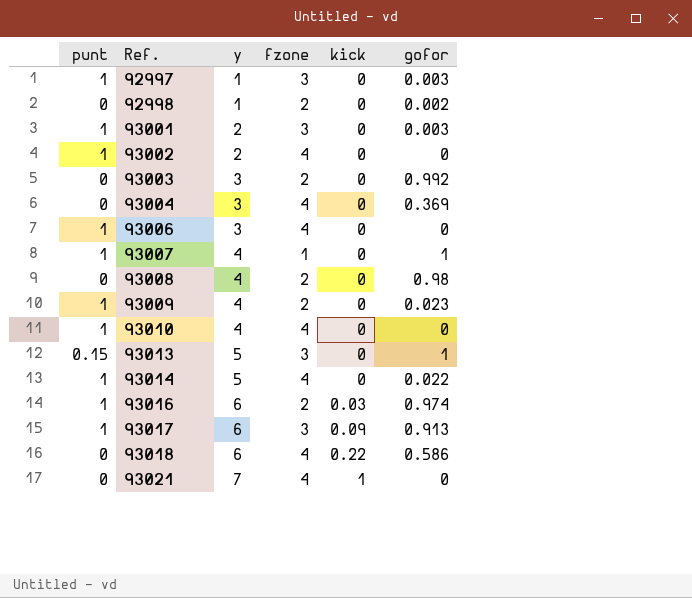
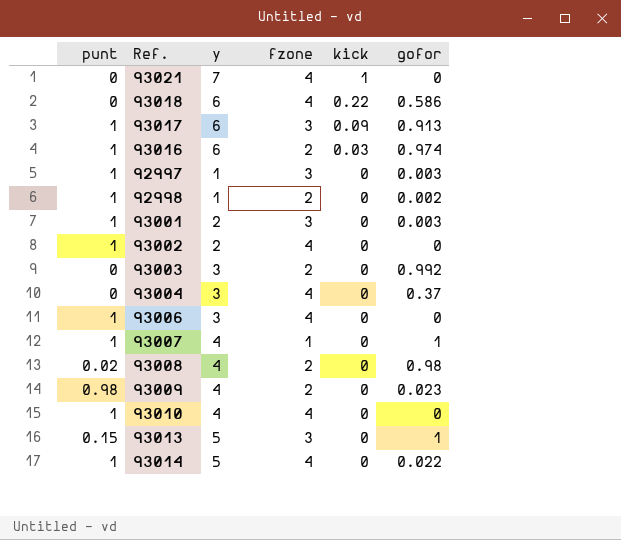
row order: Ref. ascending -> kick descending
92998 | punt: 0 -> 1
93004 | gofor: 0.369 -> 0.37
93008 | punt: 0 -> 0.02
93009 | punt: 1 -> 0.98

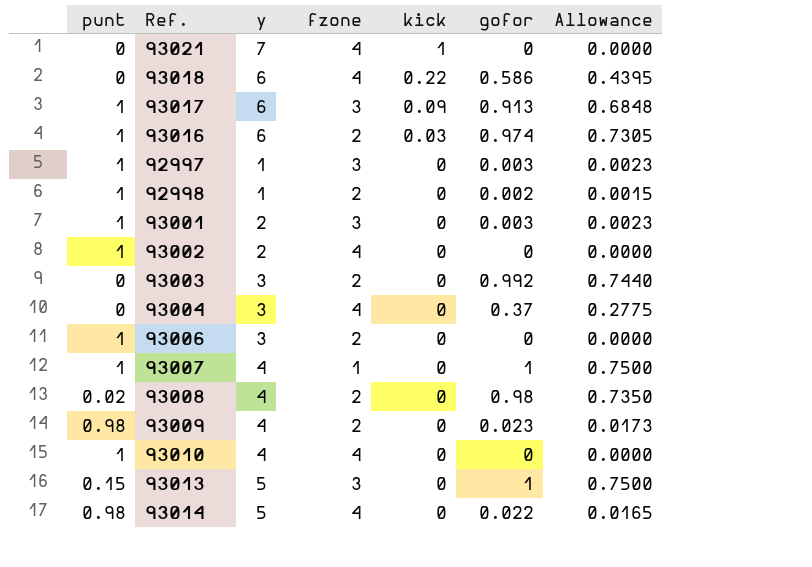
column Allowance | formula: none -> [gofor] * 0.75
93006 | fzone: 4 -> 2
93014 | punt: 1 -> 0.98

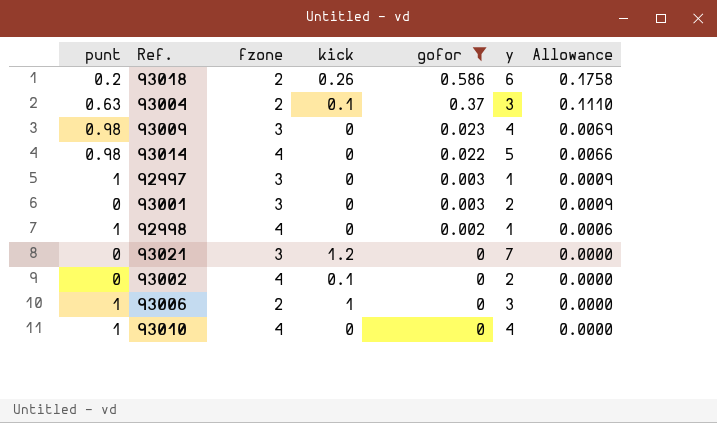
filter: none -> gofor <= 0.586
row order: kick descending -> gofor descending
column y | position: 3 -> 6
column Allowance | formula: [gofor] * 0.75 -> [gofor] * 0.3
93018 | punt: 0 -> 0.2
93018 | fzone: 4 -> 2
93018 | kick: 0.22 -> 0.26
93004 | punt: 0 -> 0.63
93004 | fzone: 4 -> 2
93004 | kick: 0 -> 0.1
93009 | fzone: 2 -> 3
93001 | punt: 1 -> 0
92998 | fzone: 2 -> 4
93021 | fzone: 4 -> 3
93021 | kick: 1 -> 1.2
93002 | punt: 1 -> 0
93002 | kick: 0 -> 0.1
93006 | kick: 0 -> 1

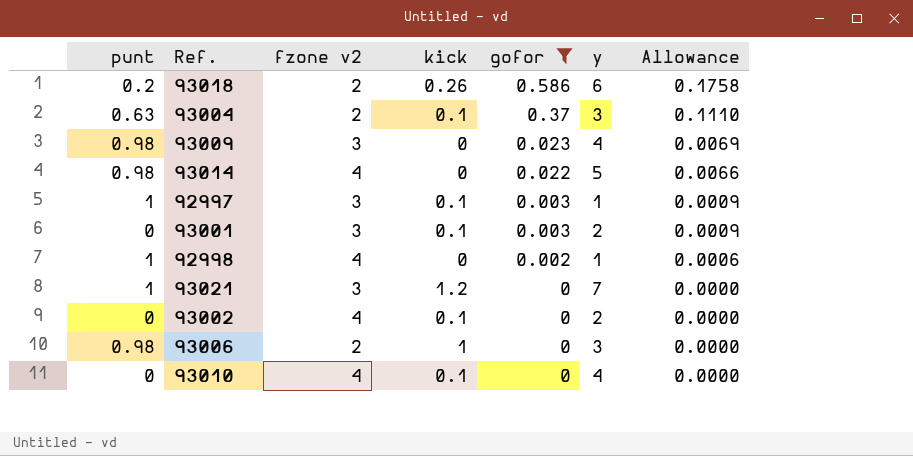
column name: fzone -> fzone v2
92997 | kick: 0 -> 0.1
93001 | kick: 0 -> 0.1
93021 | punt: 0 -> 1
93006 | punt: 1 -> 0.98
93010 | punt: 1 -> 0
93010 | kick: 0 -> 0.1

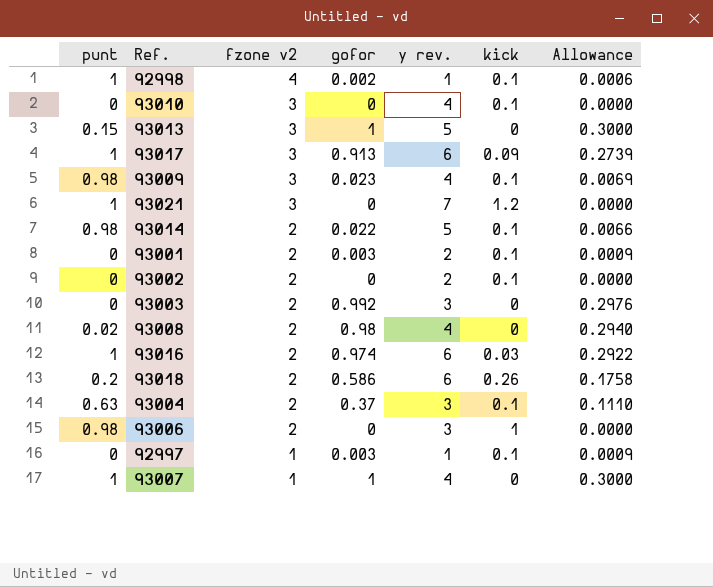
filter: gofor <= 0.586 -> none
row order: gofor descending -> fzone v2 descending
column name: y -> y rev.
column kick | position: 4 -> 6
92998 | kick: 0 -> 0.1
93010 | fzone v2: 4 -> 3
93009 | kick: 0 -> 0.1
93014 | fzone v2: 4 -> 2
93014 | kick: 0 -> 0.1
93001 | fzone v2: 3 -> 2
93002 | fzone v2: 4 -> 2
92997 | punt: 1 -> 0
92997 | fzone v2: 3 -> 1

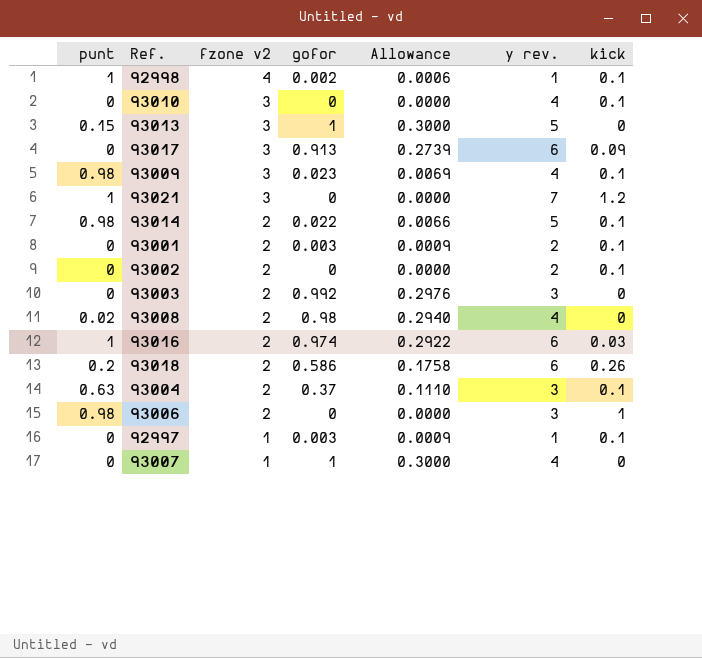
column Allowance | position: 7 -> 5
93017 | punt: 1 -> 0
93007 | punt: 1 -> 0

